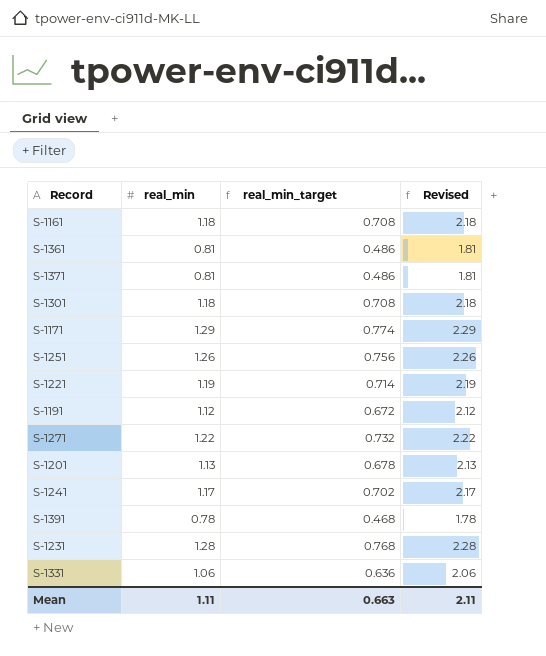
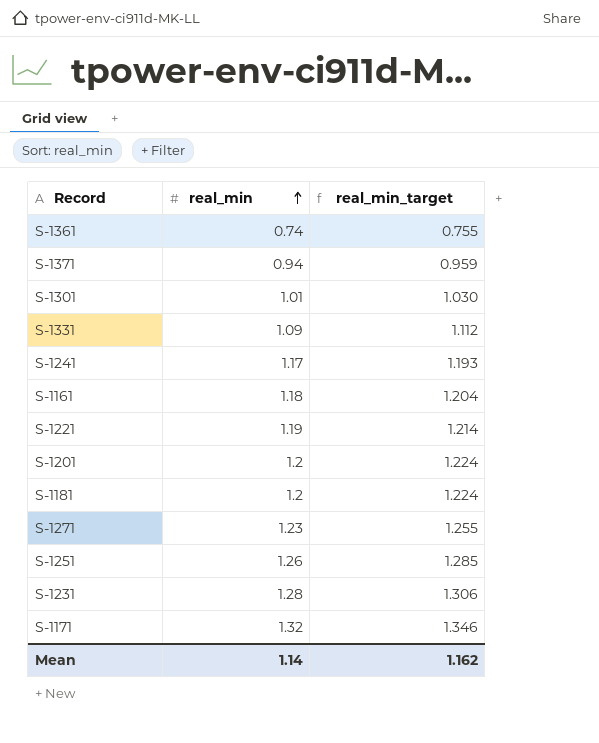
row order: none -> real_min ascending
column Revised | formula: [real_min] + 1 -> none
column real_min_target | formula: [real_min] * 0.6 -> [real_min] * 1.02
row S-1191: 1.12 | 0.672 | 2.12 -> none
row S-1391: 0.78 | 0.468 | 1.78 -> none
S-1361 | real_min: 0.81 -> 0.74
S-1371 | real_min: 0.81 -> 0.94
S-1301 | real_min: 1.18 -> 1.01
S-1331 | real_min: 1.06 -> 1.09
S-1201 | real_min: 1.13 -> 1.2
row S-1181: none -> 1.2 | 1.224
S-1271 | real_min: 1.22 -> 1.23
S-1171 | real_min: 1.29 -> 1.32
Mean | real_min: 1.11 -> 1.14
Mean | real_min_target: 0.663 -> 1.162

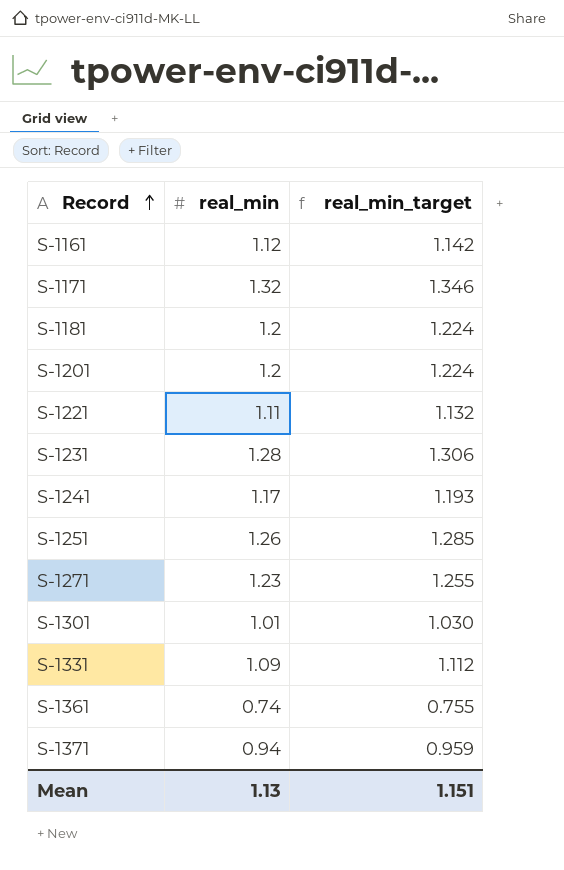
row order: real_min ascending -> Record ascending
S-1161 | real_min: 1.18 -> 1.12
S-1161 | real_min_target: 1.204 -> 1.142
S-1221 | real_min: 1.19 -> 1.11
S-1221 | real_min_target: 1.214 -> 1.132
Mean | real_min: 1.14 -> 1.13
Mean | real_min_target: 1.162 -> 1.151

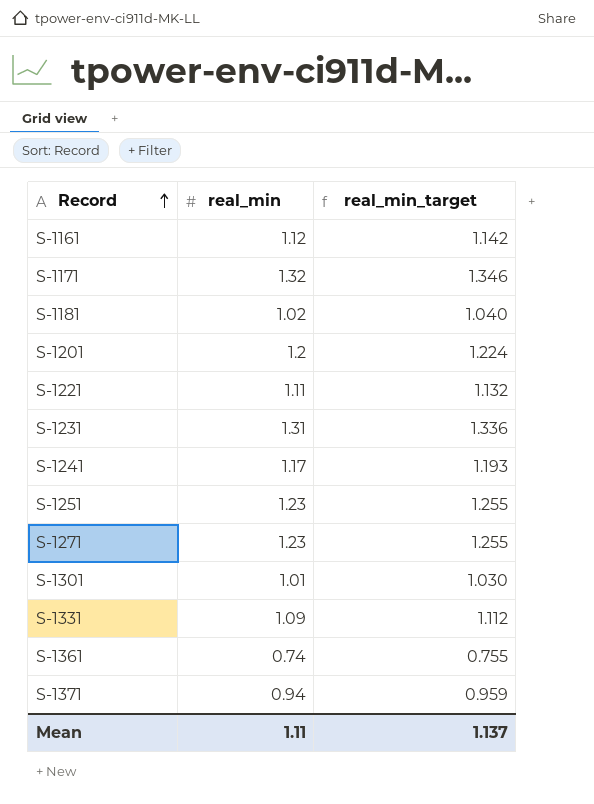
S-1181 | real_min: 1.2 -> 1.02
S-1181 | real_min_target: 1.224 -> 1.040
S-1231 | real_min: 1.28 -> 1.31
S-1231 | real_min_target: 1.306 -> 1.336
S-1251 | real_min: 1.26 -> 1.23
S-1251 | real_min_target: 1.285 -> 1.255
Mean | real_min: 1.13 -> 1.11
Mean | real_min_target: 1.151 -> 1.137

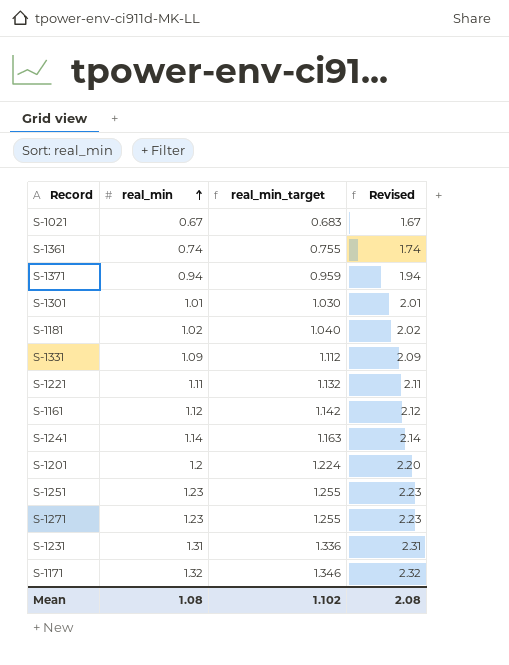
row order: Record ascending -> real_min ascending
column Revised | formula: none -> [real_min] + 1
row S-1021: none -> 0.67 | 0.683 | 1.67
S-1241 | real_min: 1.17 -> 1.14
S-1241 | real_min_target: 1.193 -> 1.163
Mean | real_min: 1.11 -> 1.08
Mean | real_min_target: 1.137 -> 1.102

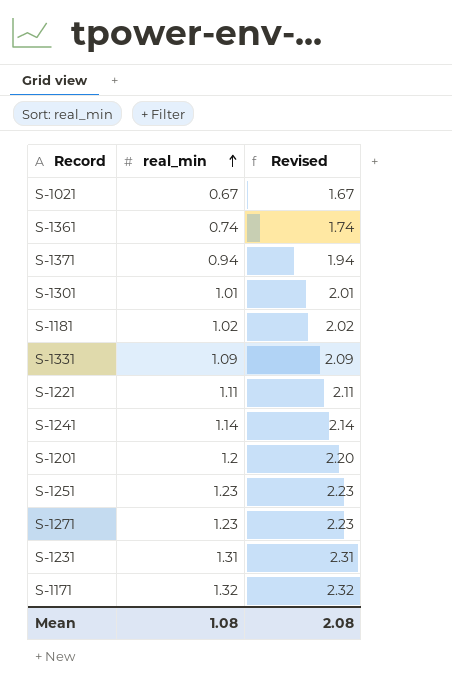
column real_min_target | formula: [real_min] * 1.02 -> none
row S-1161: 1.12 | 1.142 | 2.12 -> none

